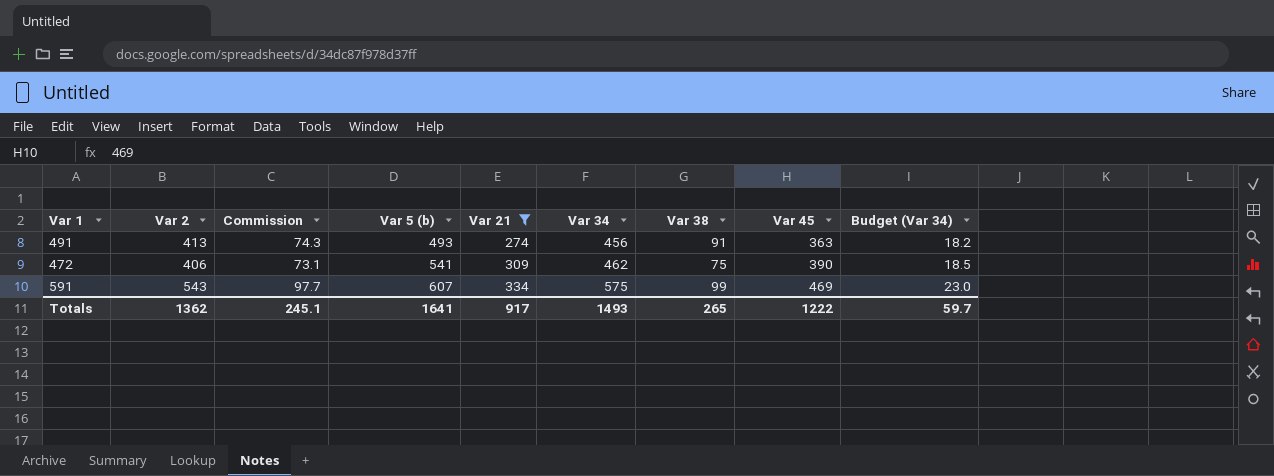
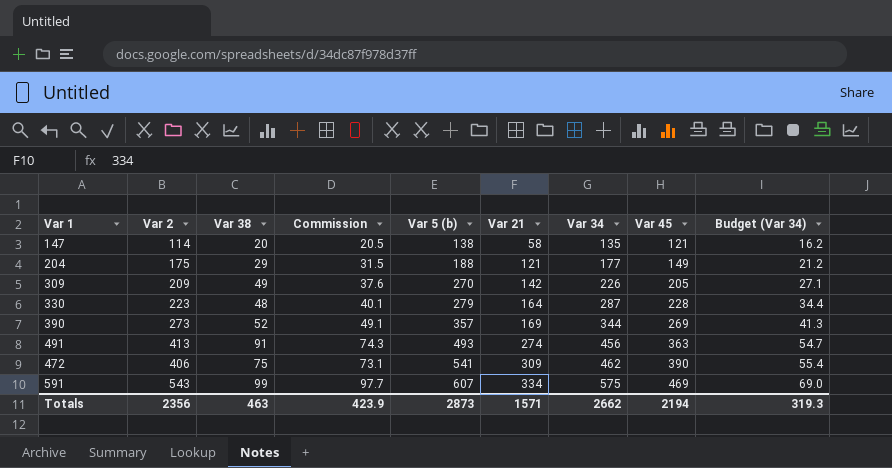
filter: Var 21 >= 274 -> none
column Var 38 | position: 7 -> 3
column Budget (Var 34) | formula: [Var 34] * 0.04 -> [Var 34] * 0.12
Totals | Var 2: 1362 -> 2356
Totals | Var 38: 265 -> 463
Totals | Commission: 245.1 -> 423.9
Totals | Var 5 (b): 1641 -> 2873
Totals | Var 21: 917 -> 1571
Totals | Var 34: 1493 -> 2662
Totals | Var 45: 1222 -> 2194
Totals | Budget (Var 34): 59.7 -> 319.3

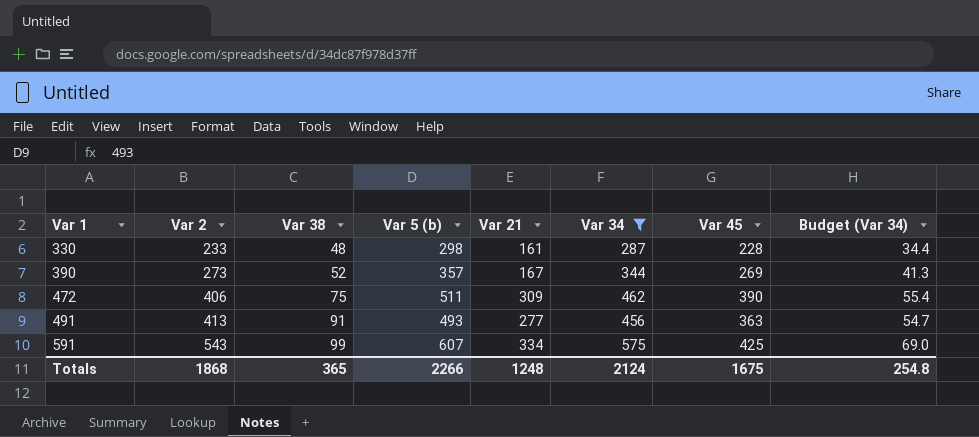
filter: none -> Var 34 >= 287
row order: Var 5 (b) ascending -> Var 1 ascending
column Commission | formula: [Var 2] * 0.18 -> none
330 | Var 2: 223 -> 233
330 | Var 5 (b): 279 -> 298
330 | Var 21: 164 -> 161
390 | Var 21: 169 -> 167
472 | Var 5 (b): 541 -> 511
491 | Var 21: 274 -> 277
591 | Var 45: 469 -> 425
Totals | Var 2: 2356 -> 1868
Totals | Var 38: 463 -> 365
Totals | Var 5 (b): 2873 -> 2266
Totals | Var 21: 1571 -> 1248
Totals | Var 34: 2662 -> 2124
Totals | Var 45: 2194 -> 1675
Totals | Budget (Var 34): 319.3 -> 254.8

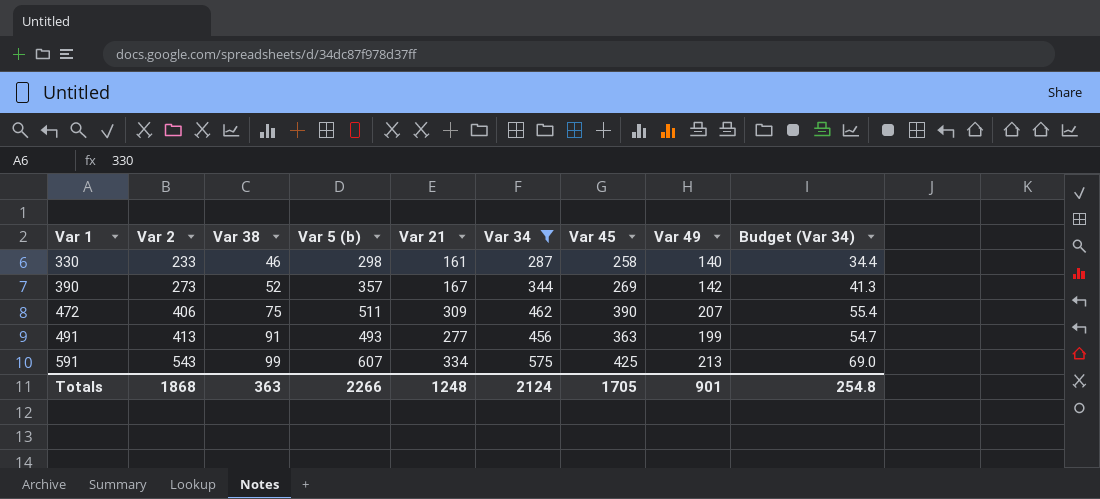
column Var 49 | position: none -> 8
330 | Var 38: 48 -> 46
330 | Var 45: 228 -> 258
Totals | Var 38: 365 -> 363
Totals | Var 45: 1675 -> 1705

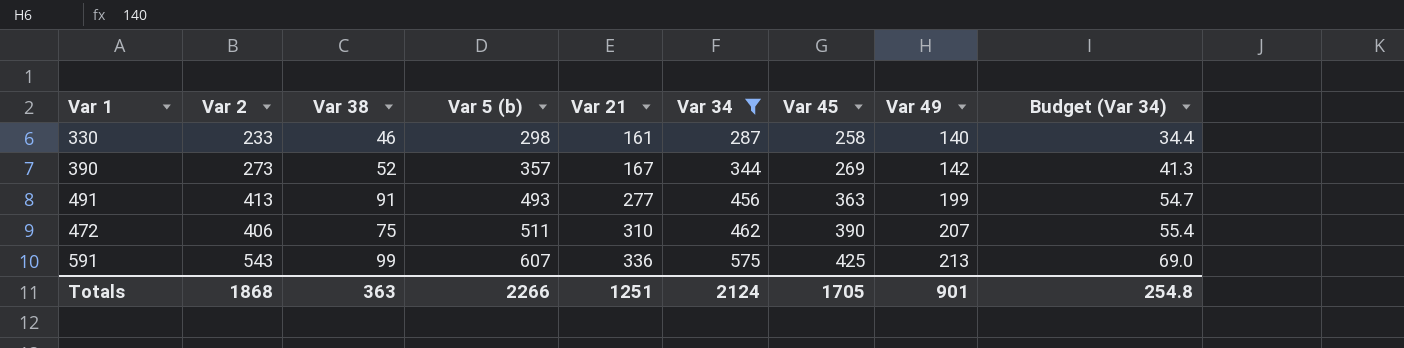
row order: Var 1 ascending -> Var 5 (b) ascending
472 | Var 21: 309 -> 310
591 | Var 21: 334 -> 336
Totals | Var 21: 1248 -> 1251

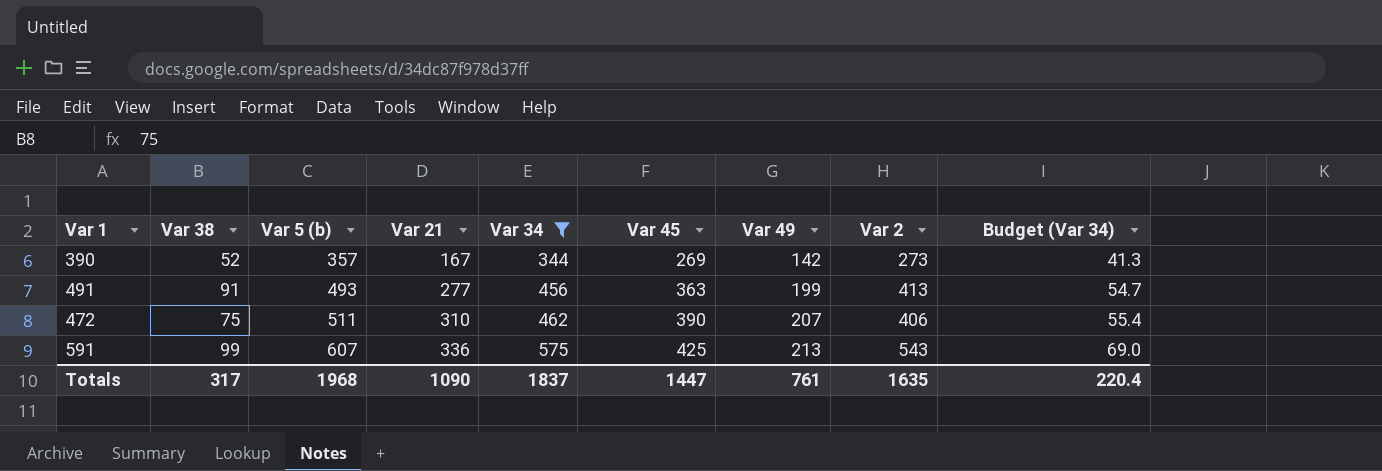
column Var 2 | position: 2 -> 8
row 330: 233 | 46 | 298 | 161 | 287 | 258 | 140 | 34.4 -> none
Totals | Var 38: 363 -> 317
Totals | Var 5 (b): 2266 -> 1968
Totals | Var 21: 1251 -> 1090
Totals | Var 34: 2124 -> 1837
Totals | Var 45: 1705 -> 1447
Totals | Var 49: 901 -> 761
Totals | Var 2: 1868 -> 1635
Totals | Budget (Var 34): 254.8 -> 220.4

